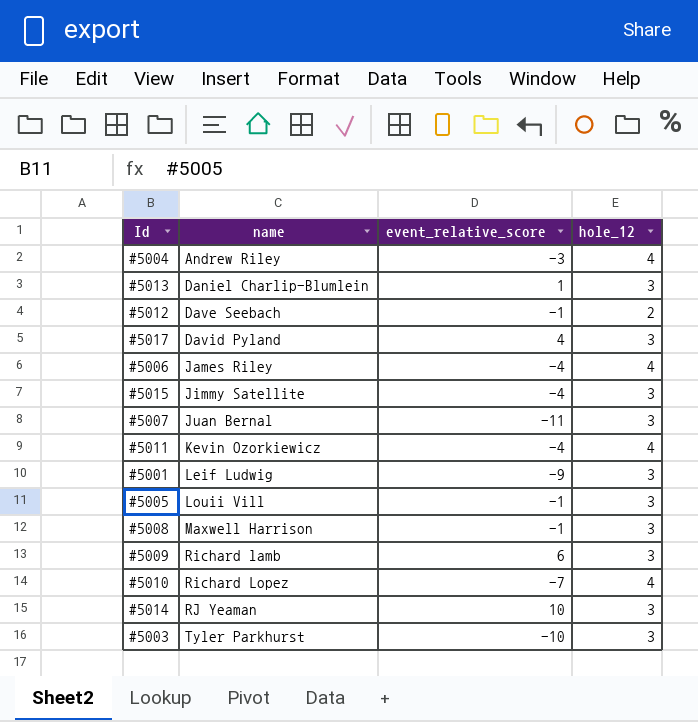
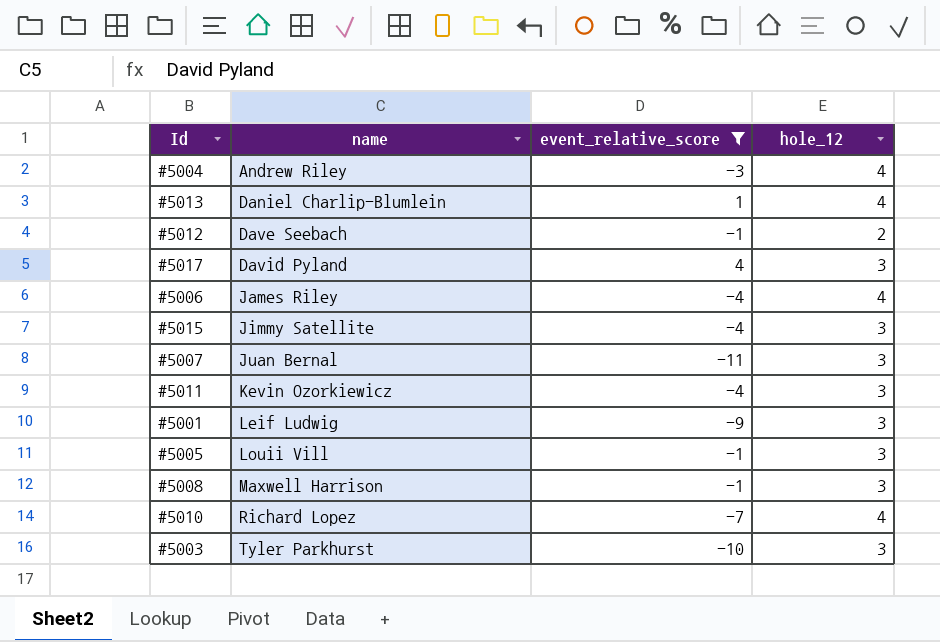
filter: none -> event_relative_score <= 4
#5013 | hole_12: 3 -> 4
#5011 | hole_12: 4 -> 3

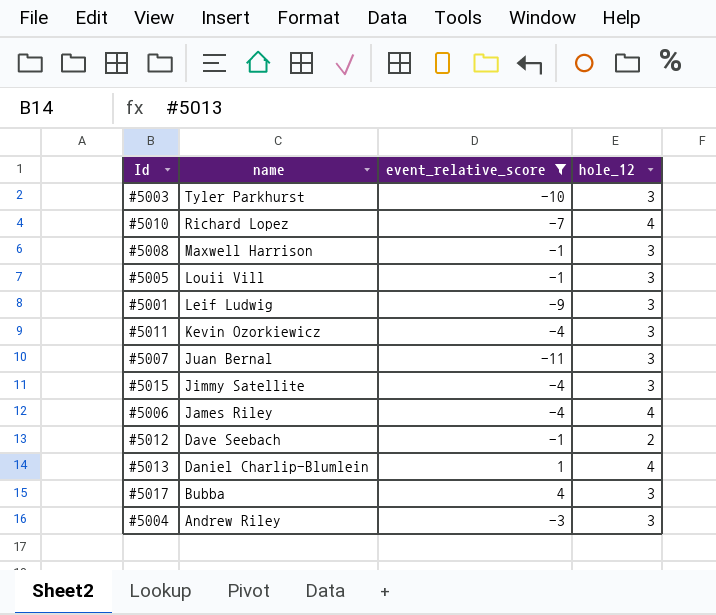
row order: name ascending -> name descending
#5017 | name: David Pyland -> Bubba
#5004 | hole_12: 4 -> 3

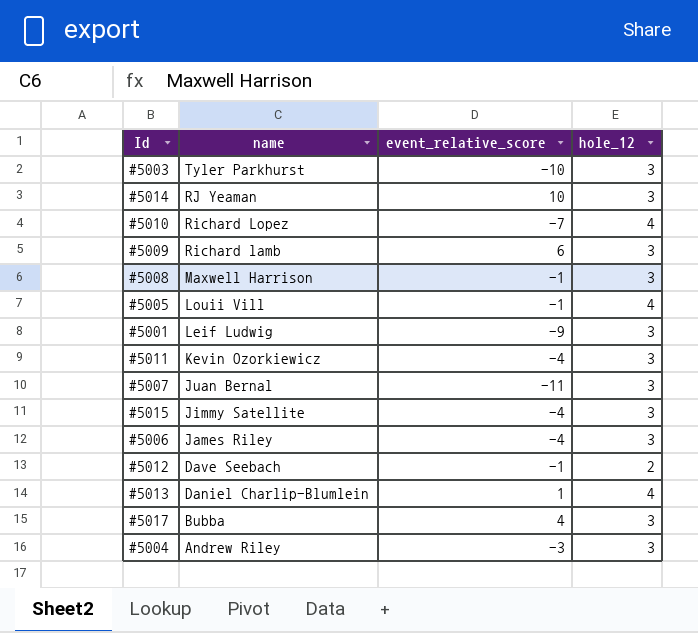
filter: event_relative_score <= 4 -> none
#5005 | hole_12: 3 -> 4
#5006 | hole_12: 4 -> 3

